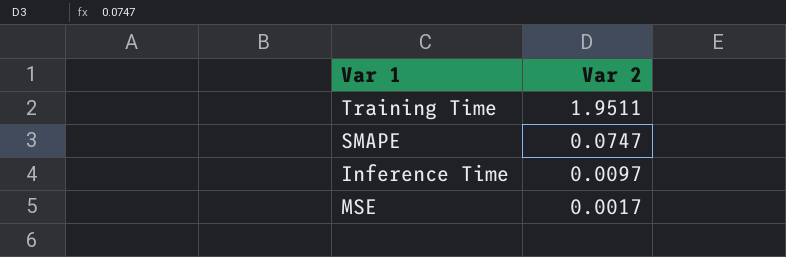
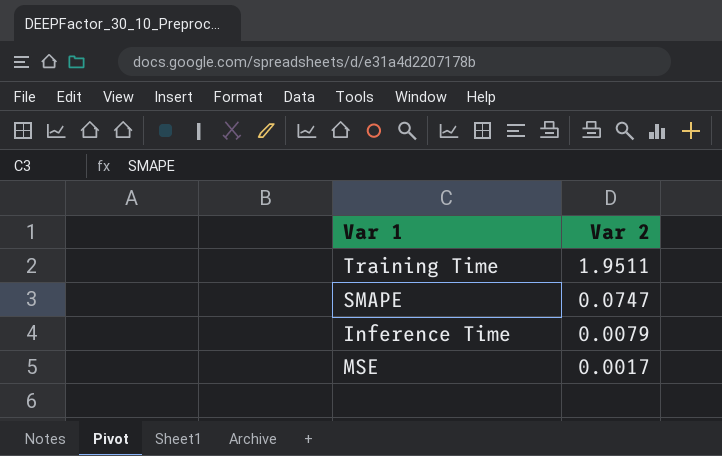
Inference Time | Var 2: 0.0097 -> 0.0079

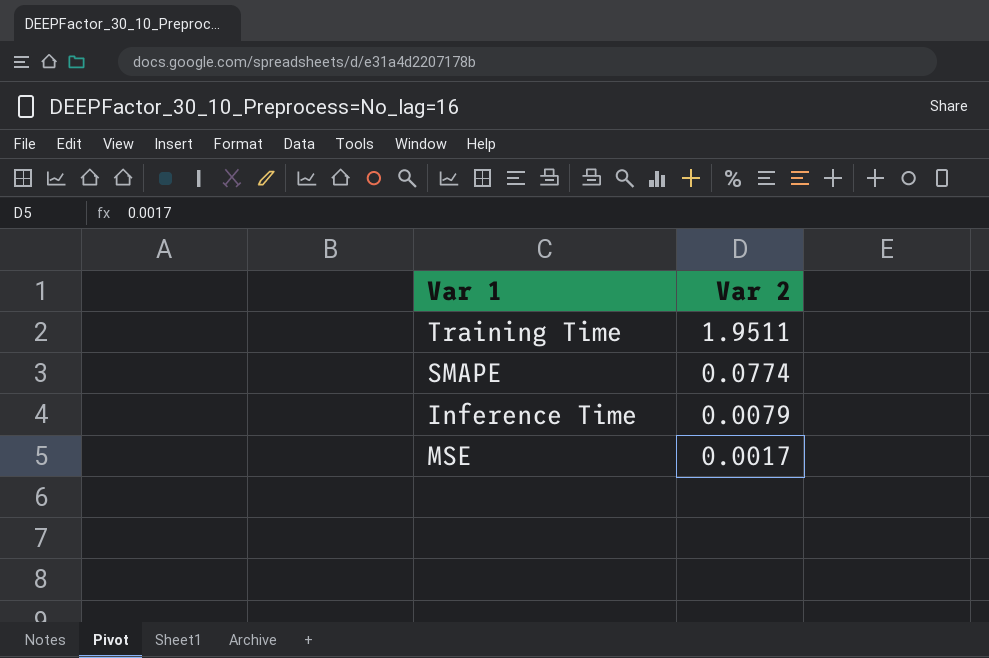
SMAPE | Var 2: 0.0747 -> 0.0774

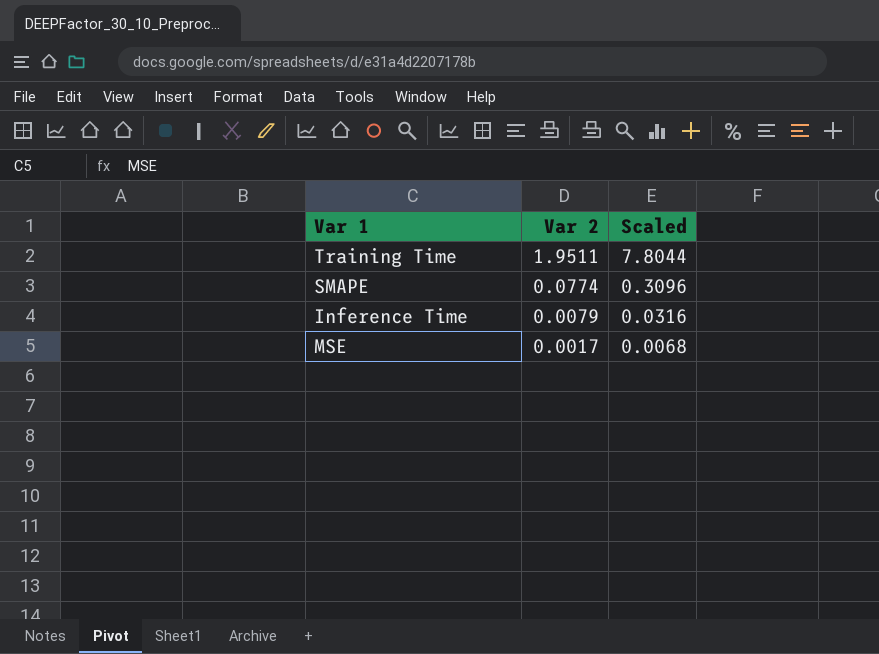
column Scaled | formula: none -> [Var 2] * 4

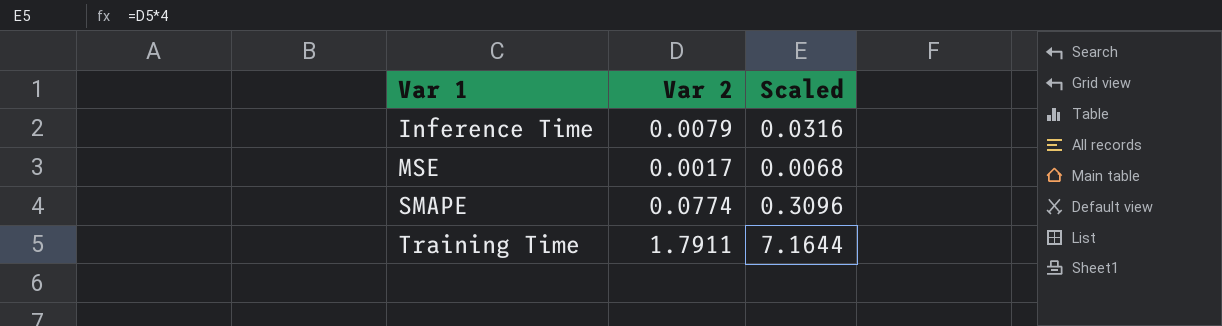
row order: Var 2 descending -> Var 1 ascending
Training Time | Var 2: 1.9511 -> 1.7911
Training Time | Scaled: 7.8044 -> 7.1644

